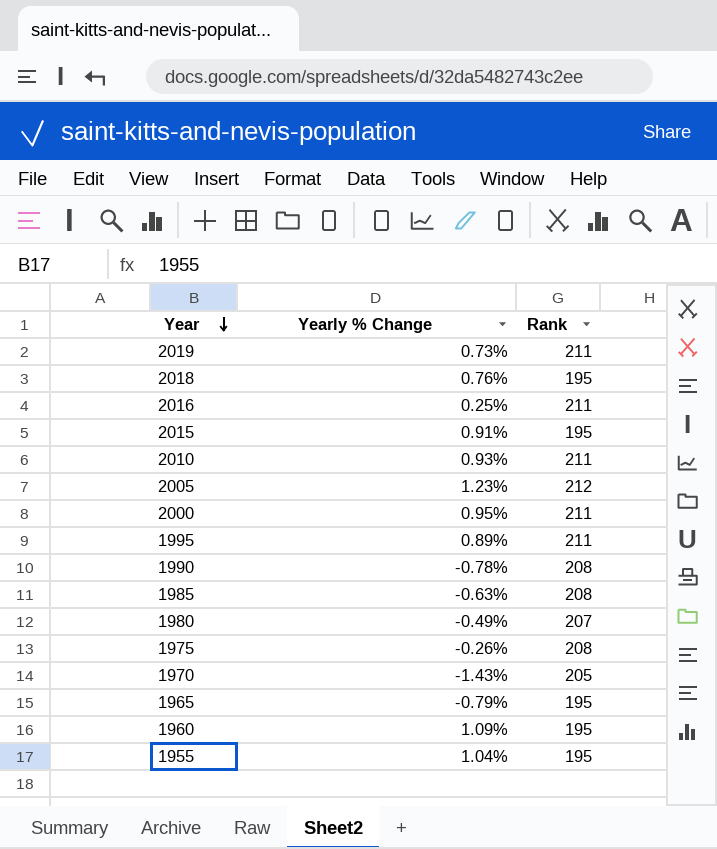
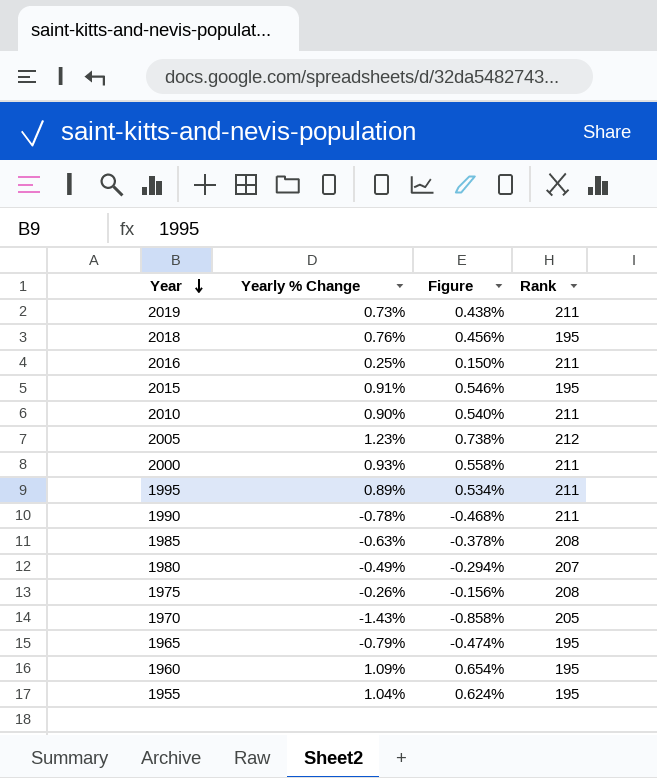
column Figure | formula: none -> [Yearly % Change] * 0.6
2010 | Yearly % Change: 0.93% -> 0.90%
2000 | Yearly % Change: 0.95% -> 0.93%
1990 | Rank: 208 -> 211

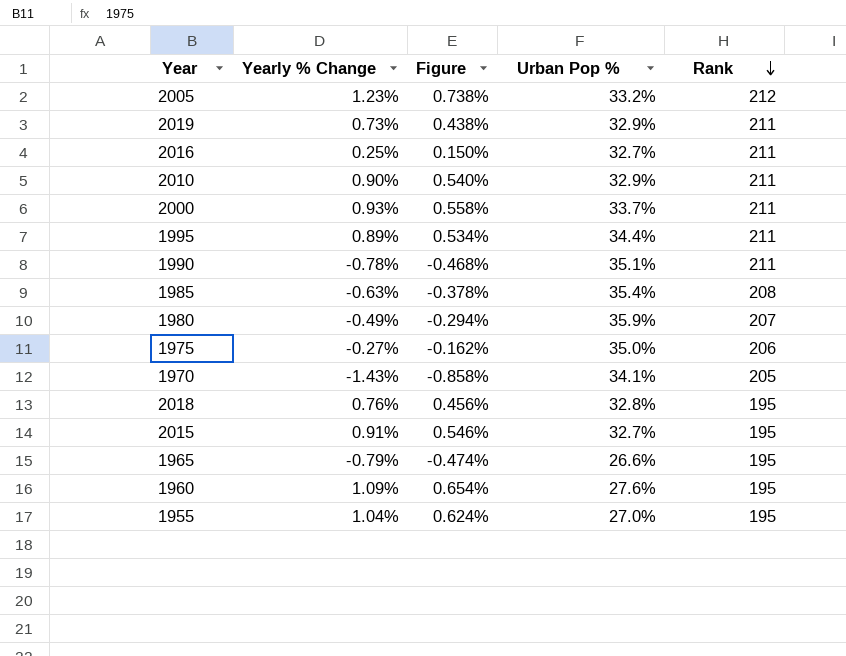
row order: Year descending -> Rank descending
column Urban Pop % | position: none -> 4
1975 | Yearly % Change: -0.26% -> -0.27%
1975 | Figure: -0.156% -> -0.162%
1975 | Rank: 208 -> 206

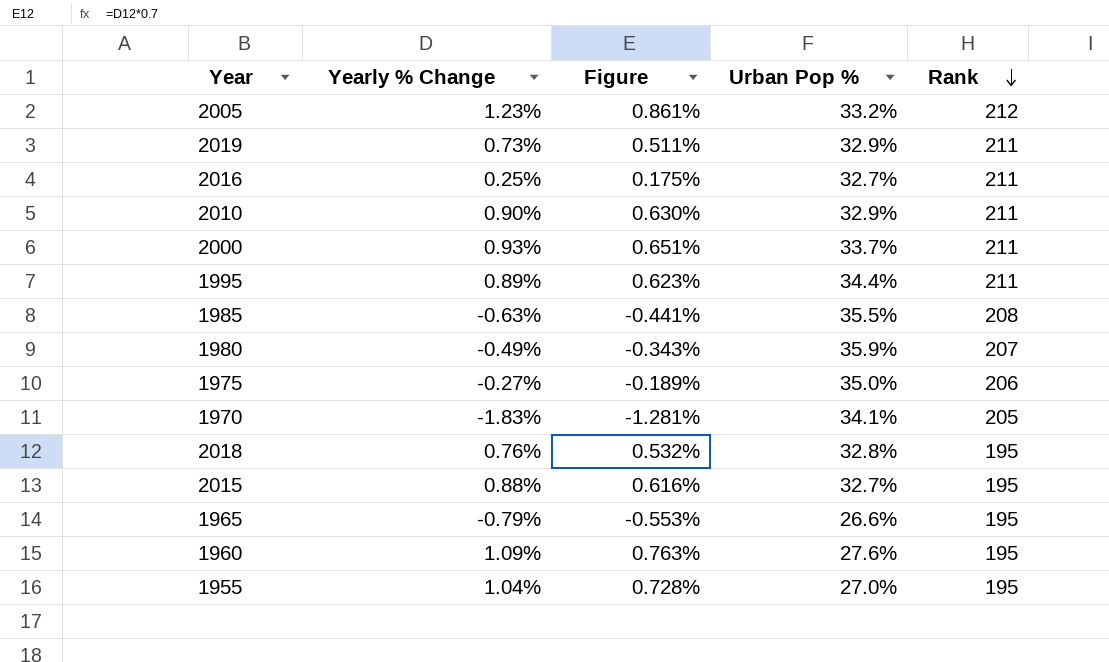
column Figure | formula: [Yearly % Change] * 0.6 -> [Yearly % Change] * 0.7
row 1990: -0.78% | -0.468% | 35.1% | 211 -> none
1985 | Urban Pop %: 35.4% -> 35.5%
1970 | Yearly % Change: -1.43% -> -1.83%
2015 | Yearly % Change: 0.91% -> 0.88%

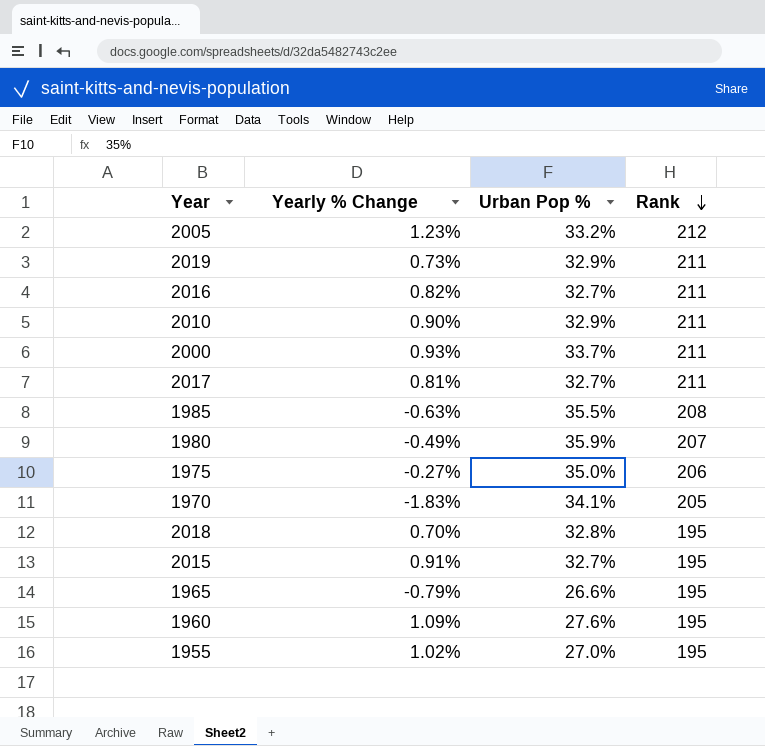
column Figure | formula: [Yearly % Change] * 0.7 -> none
row 1995: 0.89% | 0.623% | 34.4% | 211 -> none
2016 | Yearly % Change: 0.25% -> 0.82%
row 2017: none -> 0.81% | 32.7% | 211
2018 | Yearly % Change: 0.76% -> 0.70%
2015 | Yearly % Change: 0.88% -> 0.91%
1955 | Yearly % Change: 1.04% -> 1.02%

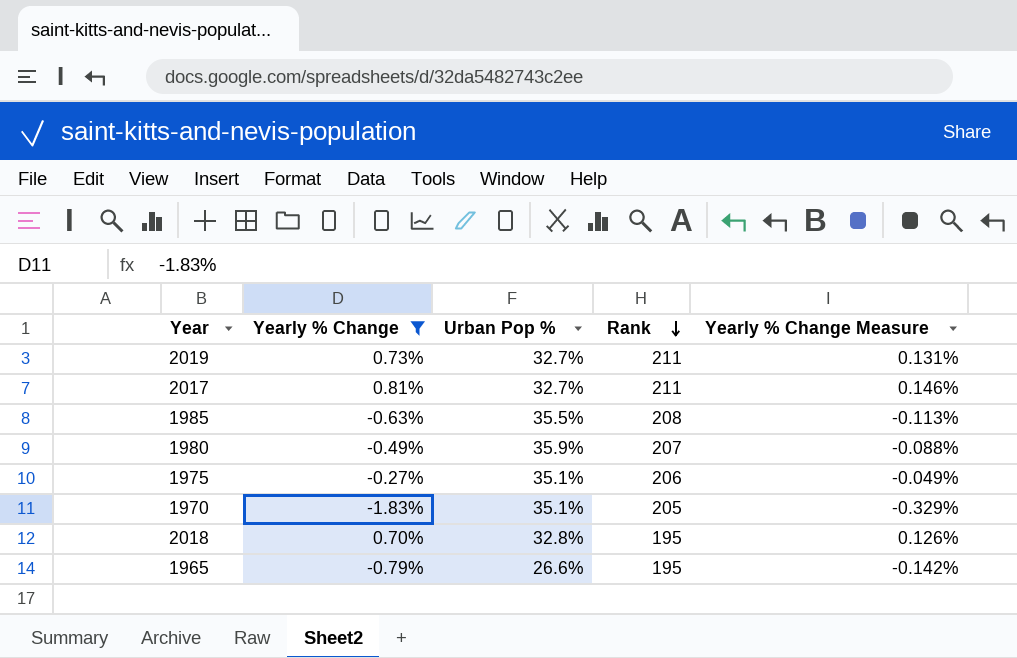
filter: none -> Yearly % Change <= 0.81%
column Yearly % Change Measure | formula: none -> [Yearly % Change] * 0.18
2019 | Urban Pop %: 32.9% -> 32.7%
1975 | Urban Pop %: 35.0% -> 35.1%
1970 | Urban Pop %: 34.1% -> 35.1%

